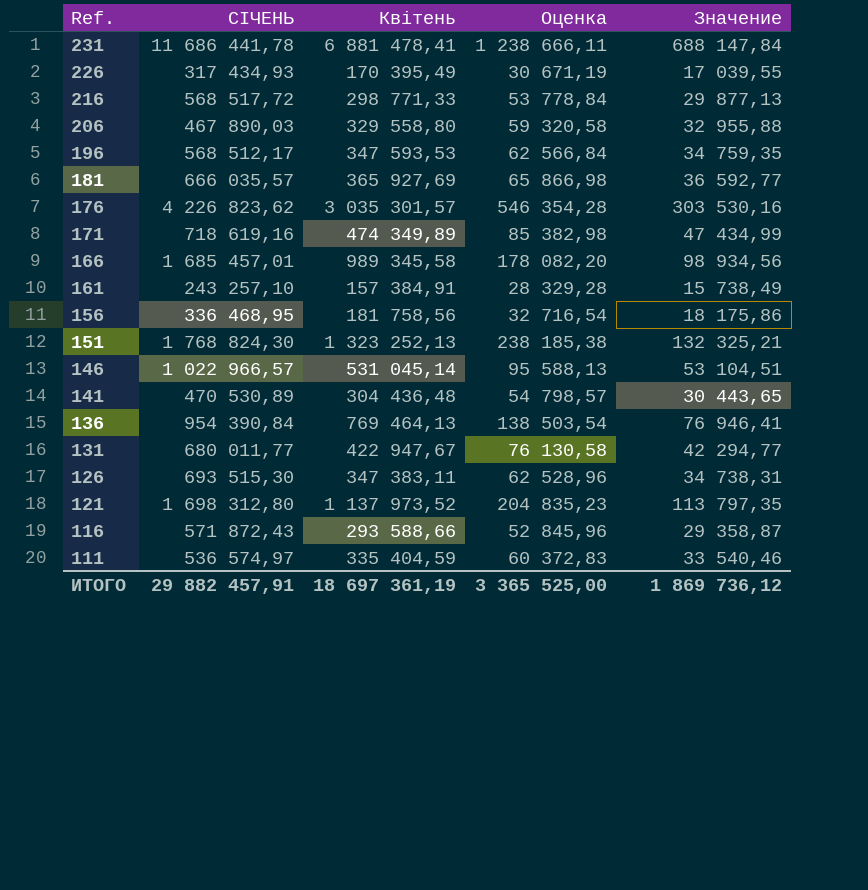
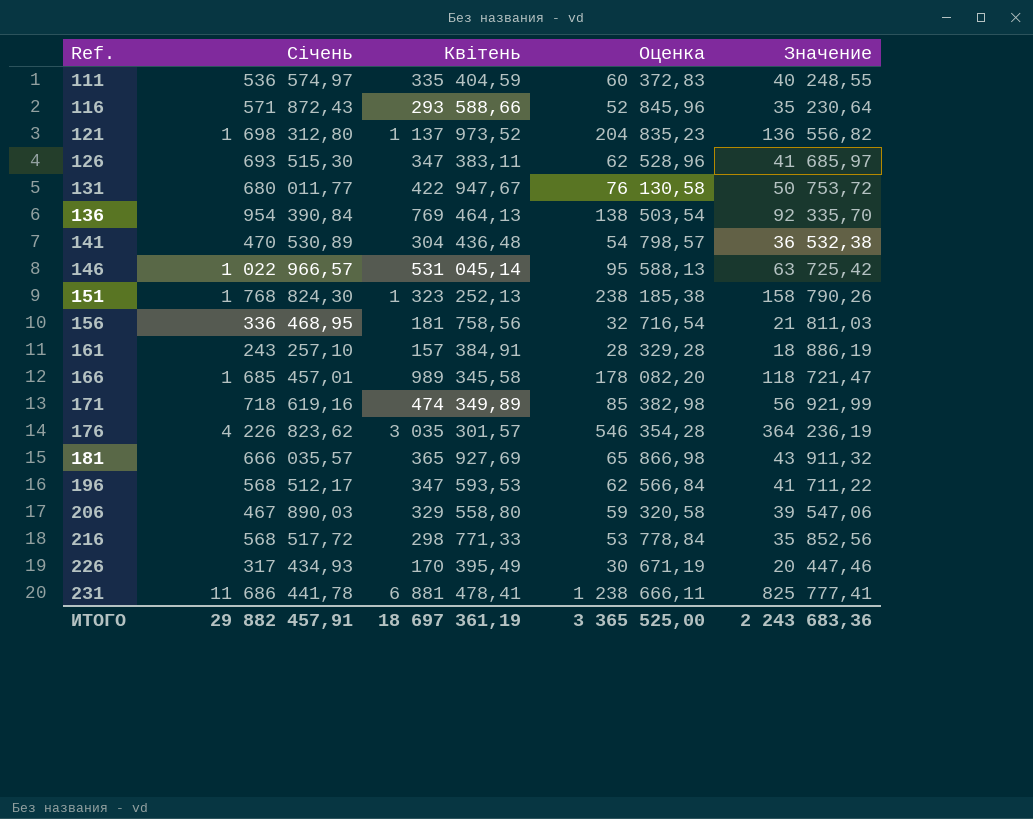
row order: Ref. descending -> Ref. ascending
column name: СІЧЕНЬ -> Січень
column Значение | formula: [Квітень] * 0,1 -> [Квітень] * 0,12
ИТОГО | Значение: 1 869 736,12 -> 2 243 683,36

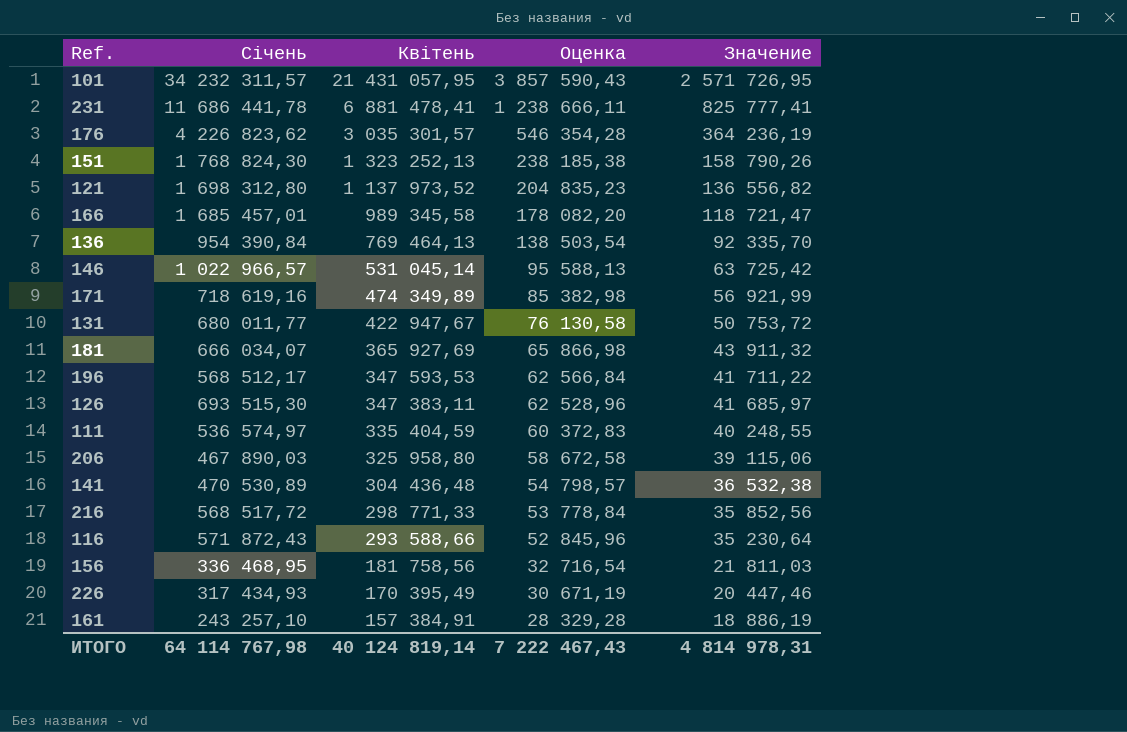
row order: Ref. ascending -> Квітень descending
row 101: none -> 34 232 311,57 | 21 431 057,95 | 3 857 590,43 | 2 571 726,95
181 | Січень: 666 035,57 -> 666 034,07
206 | Квітень: 329 558,80 -> 325 958,80
206 | Оценка: 59 320,58 -> 58 672,58
206 | Значение: 39 547,06 -> 39 115,06
ИТОГО | Січень: 29 882 457,91 -> 64 114 767,98
ИТОГО | Квітень: 18 697 361,19 -> 40 124 819,14
ИТОГО | Оценка: 3 365 525,00 -> 7 222 467,43
ИТОГО | Значение: 2 243 683,36 -> 4 814 978,31

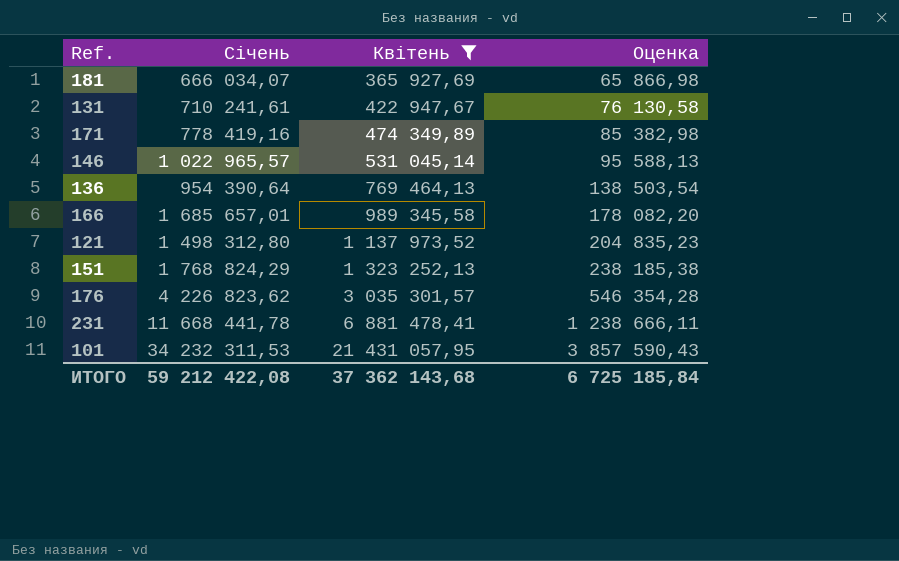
filter: none -> Квітень >= 365 927,69
row order: Квітень descending -> Квітень ascending
column Значение | formula: [Квітень] * 0,12 -> none
131 | Січень: 680 011,77 -> 710 241,61
171 | Січень: 718 619,16 -> 778 419,16
146 | Січень: 1 022 966,57 -> 1 022 965,57
136 | Січень: 954 390,84 -> 954 390,64
166 | Січень: 1 685 457,01 -> 1 685 657,01
121 | Січень: 1 698 312,80 -> 1 498 312,80
151 | Січень: 1 768 824,30 -> 1 768 824,29
231 | Січень: 11 686 441,78 -> 11 668 441,78
101 | Січень: 34 232 311,57 -> 34 232 311,53
ИТОГО | Січень: 64 114 767,98 -> 59 212 422,08
ИТОГО | Квітень: 40 124 819,14 -> 37 362 143,68
ИТОГО | Оценка: 7 222 467,43 -> 6 725 185,84

